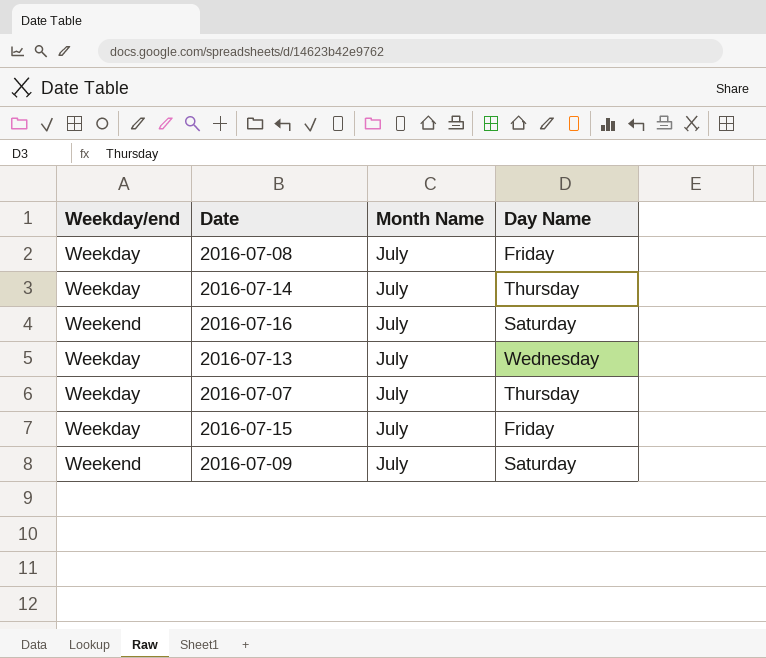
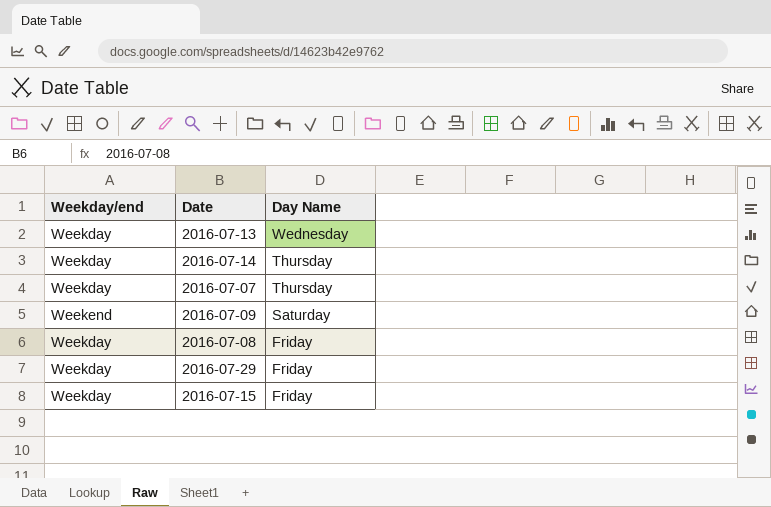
row order: none -> Day Name descending
column Month Name | position: 3 -> none
row 2016-07-16: Weekend | July | Saturday -> none
row 2016-07-29: none -> Weekday | Friday

